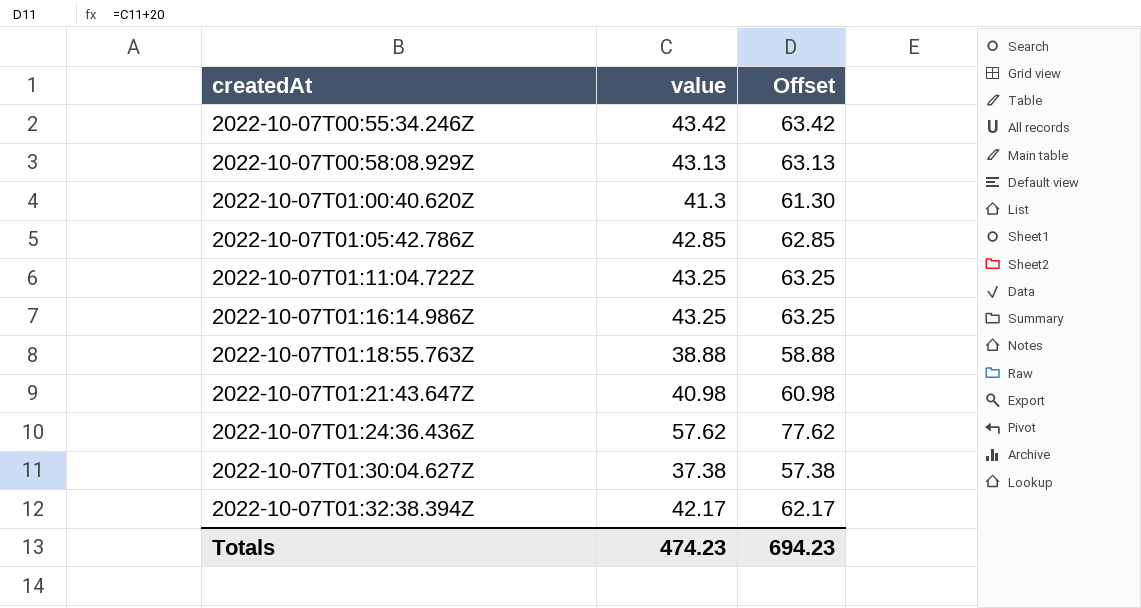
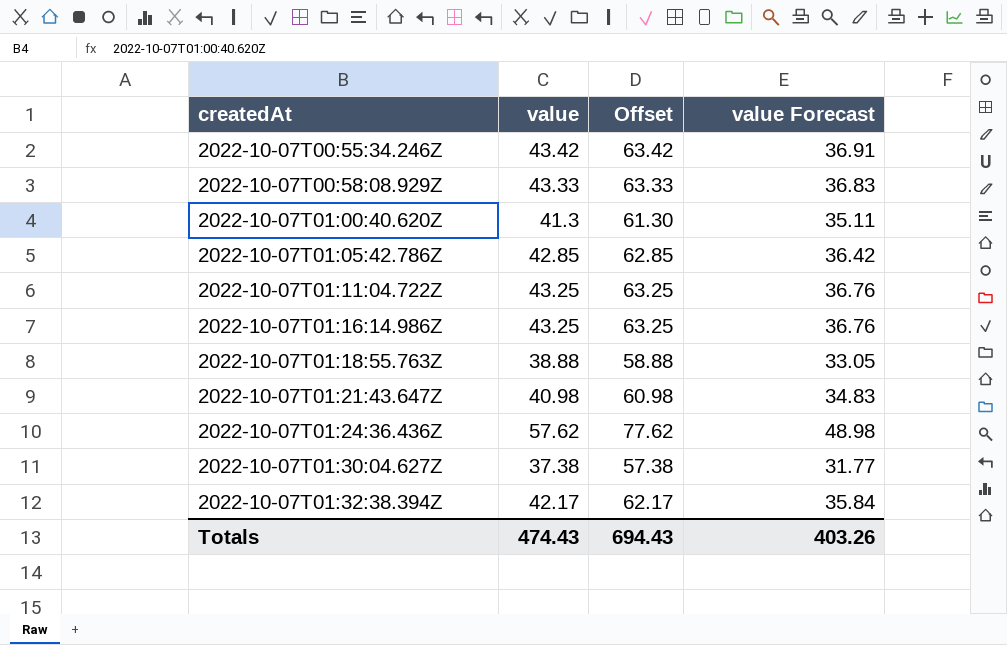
column value Forecast | formula: none -> [value] * 0.85
2022-10-07T00:58:08.929Z | value: 43.13 -> 43.33
2022-10-07T00:58:08.929Z | Offset: 63.13 -> 63.33
Totals | value: 474.23 -> 474.43
Totals | Offset: 694.23 -> 694.43

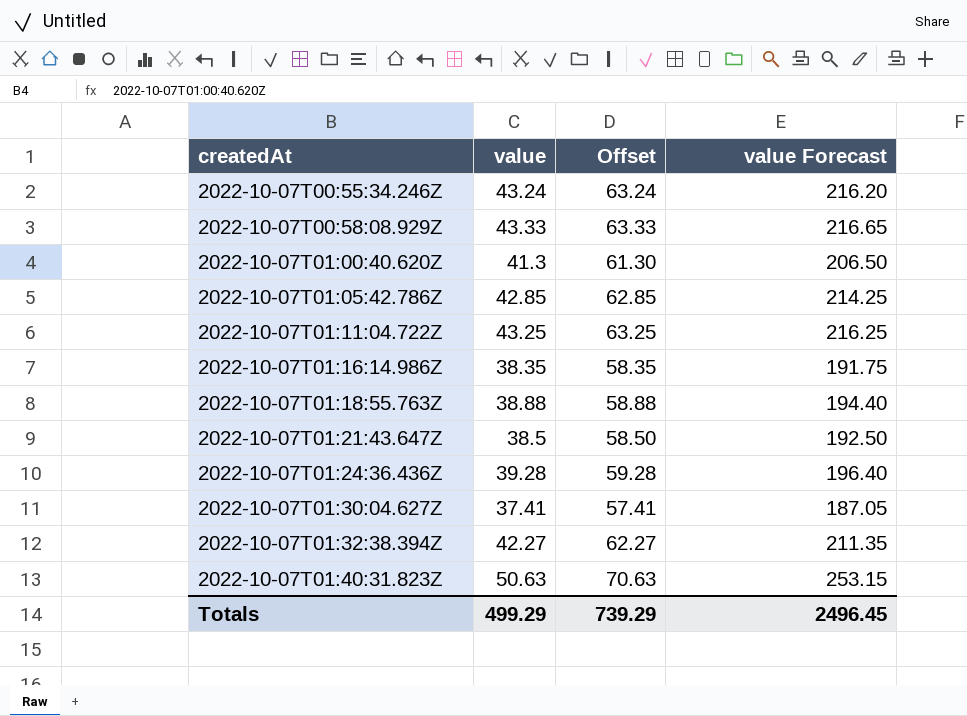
column value Forecast | formula: [value] * 0.85 -> [value] * 5
2022-10-07T00:55:34.246Z | value: 43.42 -> 43.24
2022-10-07T00:55:34.246Z | Offset: 63.42 -> 63.24
2022-10-07T01:16:14.986Z | value: 43.25 -> 38.35
2022-10-07T01:16:14.986Z | Offset: 63.25 -> 58.35
2022-10-07T01:21:43.647Z | value: 40.98 -> 38.5
2022-10-07T01:21:43.647Z | Offset: 60.98 -> 58.50
2022-10-07T01:24:36.436Z | value: 57.62 -> 39.28
2022-10-07T01:24:36.436Z | Offset: 77.62 -> 59.28
2022-10-07T01:30:04.627Z | value: 37.38 -> 37.41
2022-10-07T01:30:04.627Z | Offset: 57.38 -> 57.41
2022-10-07T01:32:38.394Z | value: 42.17 -> 42.27
2022-10-07T01:32:38.394Z | Offset: 62.17 -> 62.27
row 2022-10-07T01:40:31.823Z: none -> 50.63 | 70.63 | 253.15
Totals | value: 474.43 -> 499.29
Totals | Offset: 694.43 -> 739.29
Totals | value Forecast: 403.26 -> 2496.45

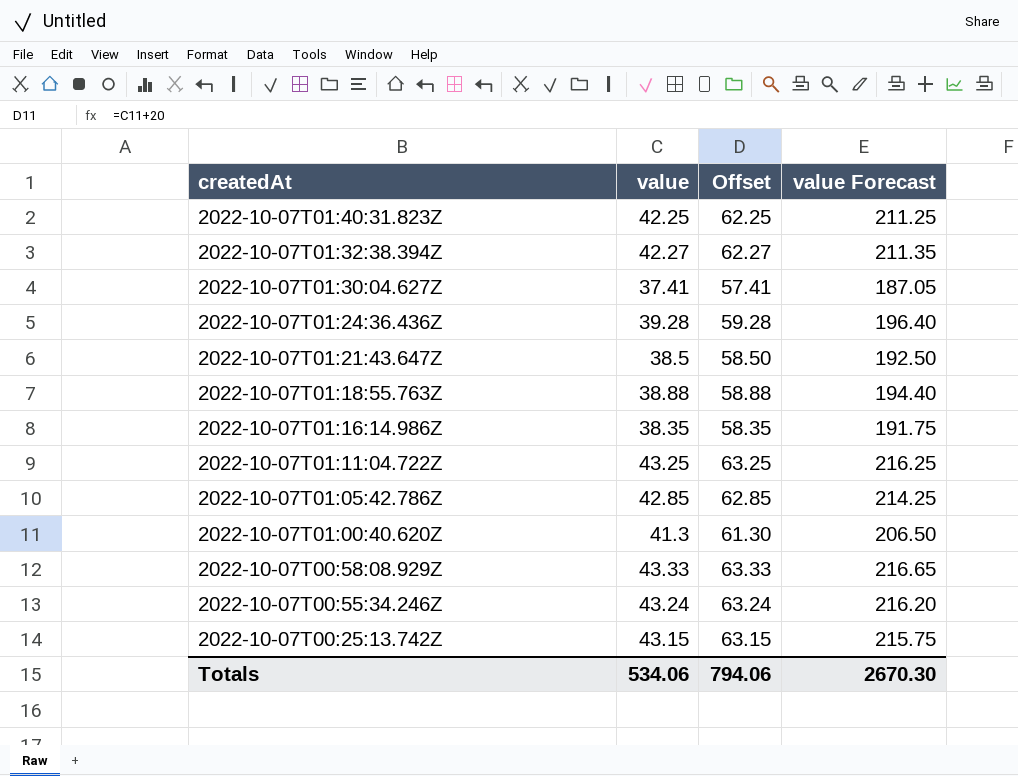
row order: createdAt ascending -> createdAt descending
2022-10-07T01:40:31.823Z | value: 50.63 -> 42.25
2022-10-07T01:40:31.823Z | Offset: 70.63 -> 62.25
2022-10-07T01:40:31.823Z | value Forecast: 253.15 -> 211.25
row 2022-10-07T00:25:13.742Z: none -> 43.15 | 63.15 | 215.75
Totals | value: 499.29 -> 534.06
Totals | Offset: 739.29 -> 794.06
Totals | value Forecast: 2496.45 -> 2670.30

